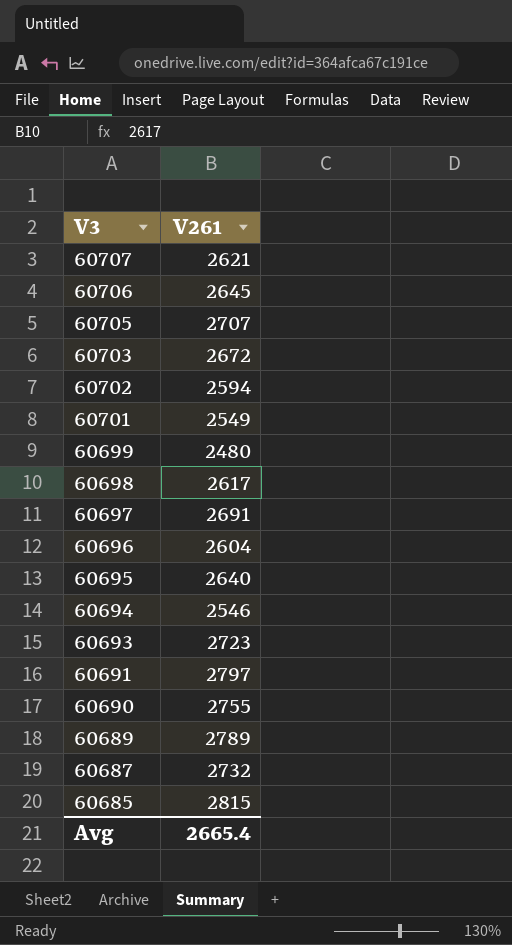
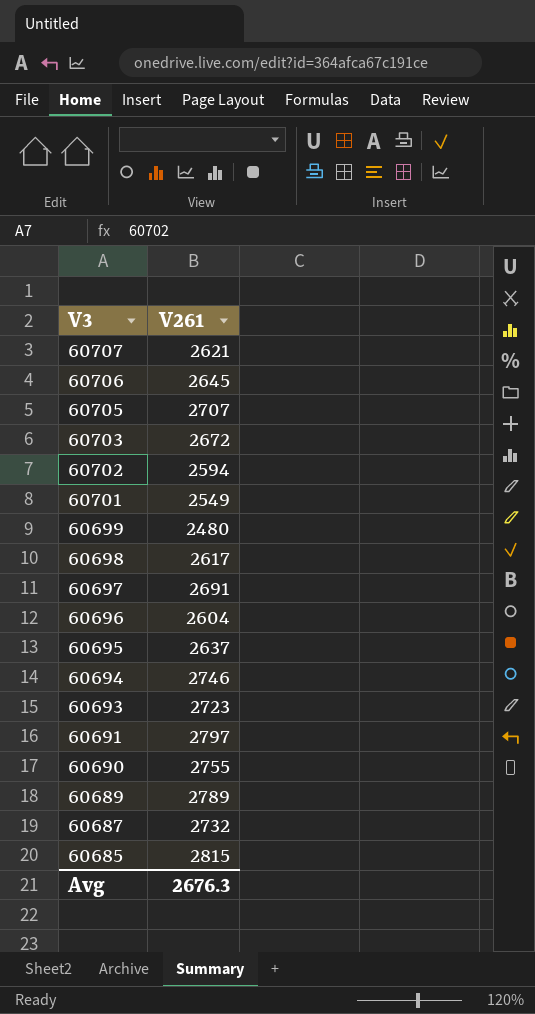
60695 | V261: 2640 -> 2637
60694 | V261: 2546 -> 2746
Avg | V261: 2665.4 -> 2676.3

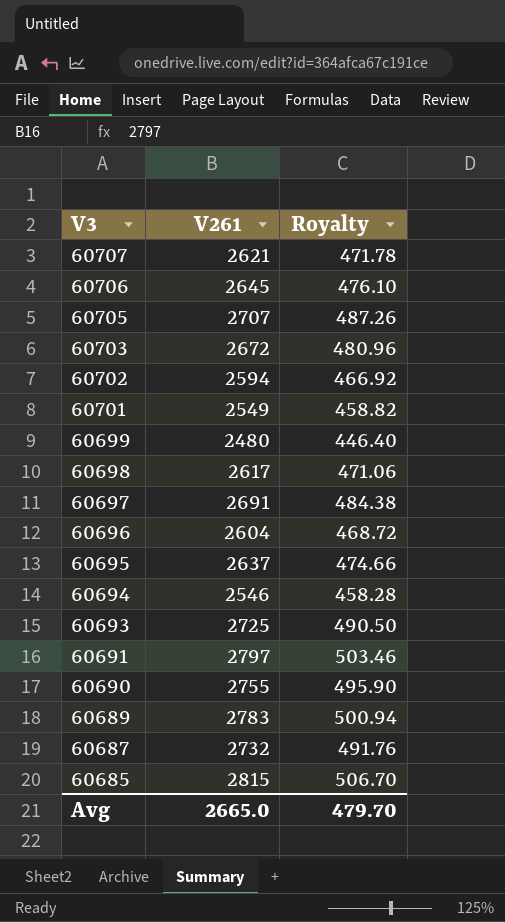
column Royalty | formula: none -> [V261] * 0.18
60694 | V261: 2746 -> 2546
60693 | V261: 2723 -> 2725
60689 | V261: 2789 -> 2783
Avg | V261: 2676.3 -> 2665.0

